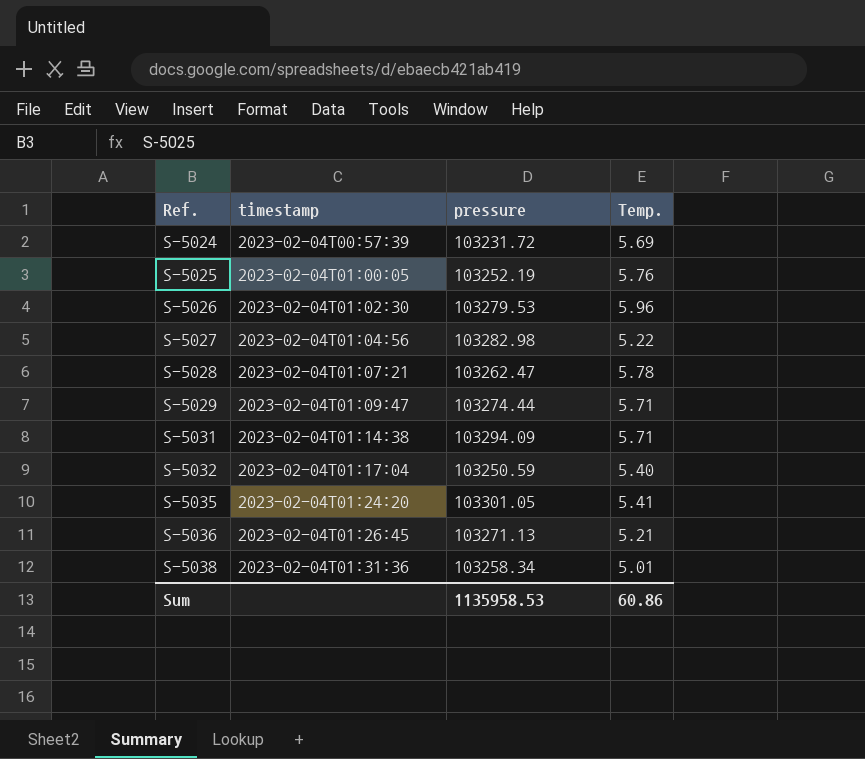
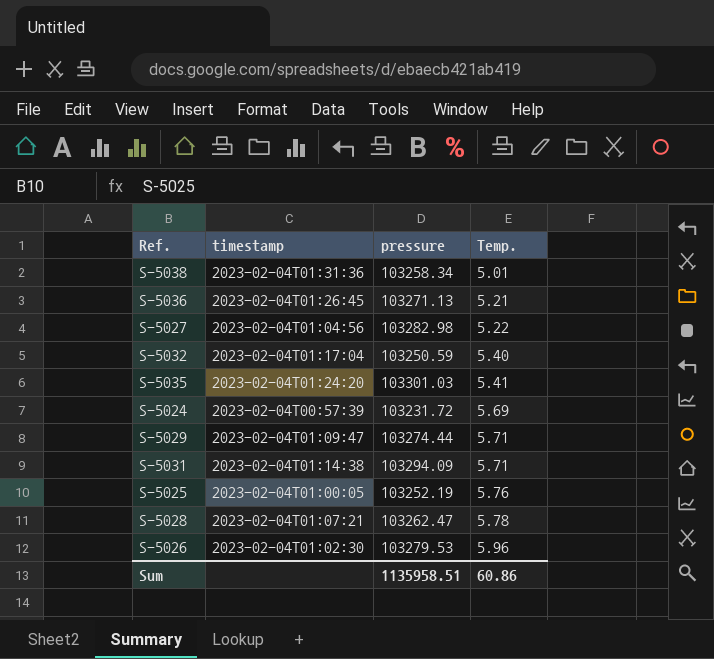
row order: Ref. ascending -> Temp. ascending
S-5035 | pressure: 103301.05 -> 103301.03
Sum | pressure: 1135958.53 -> 1135958.51

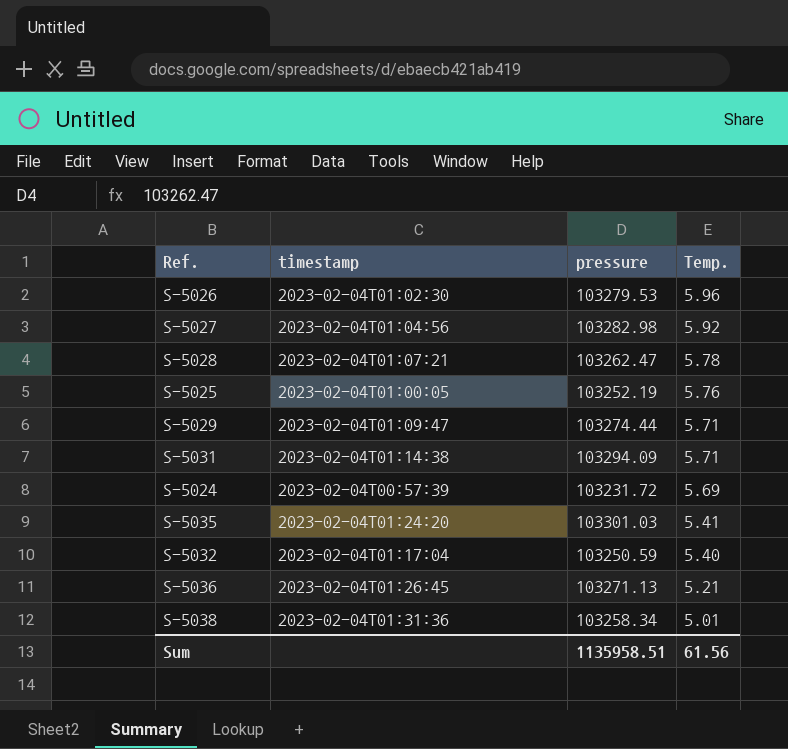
row order: Temp. ascending -> Temp. descending
S-5027 | Temp.: 5.22 -> 5.92
Sum | Temp.: 60.86 -> 61.56

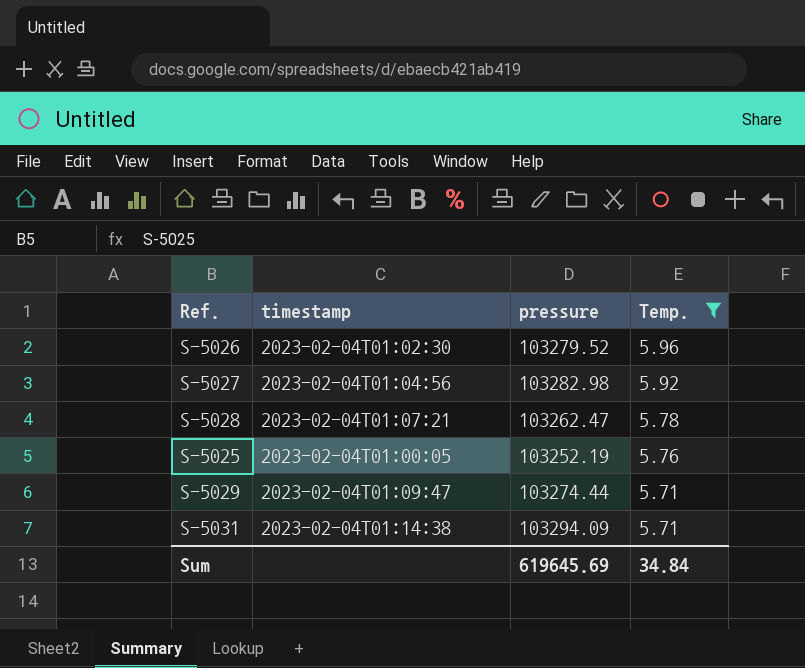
filter: none -> Temp. >= 5.71
S-5026 | pressure: 103279.53 -> 103279.52
Sum | pressure: 1135958.51 -> 619645.69
Sum | Temp.: 61.56 -> 34.84

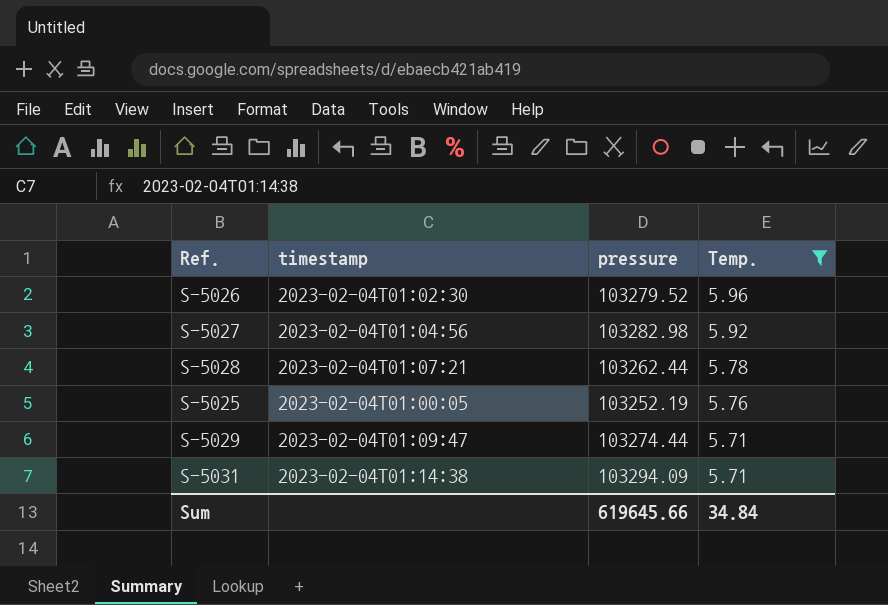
S-5028 | pressure: 103262.47 -> 103262.44
Sum | pressure: 619645.69 -> 619645.66

